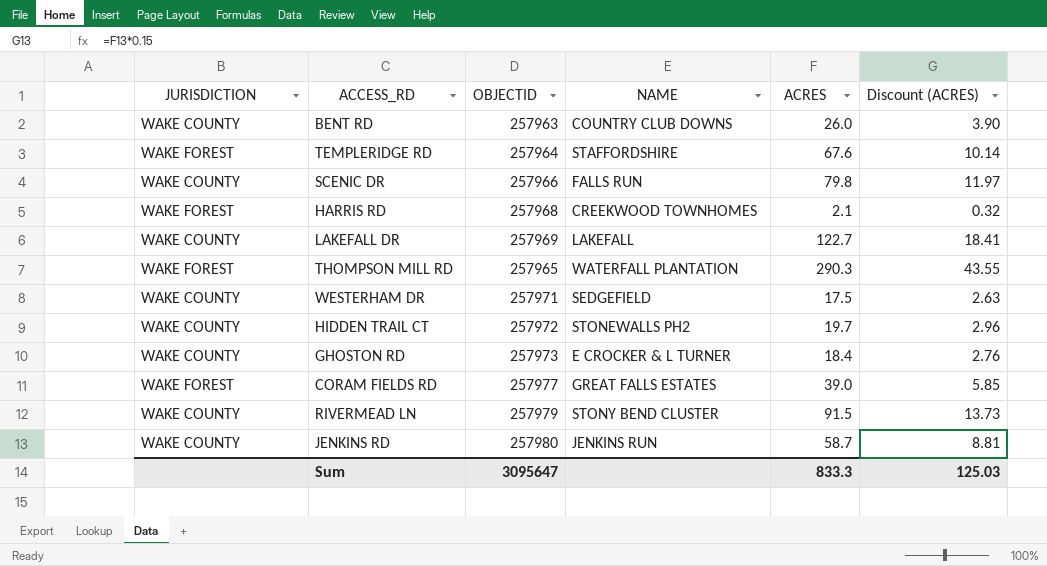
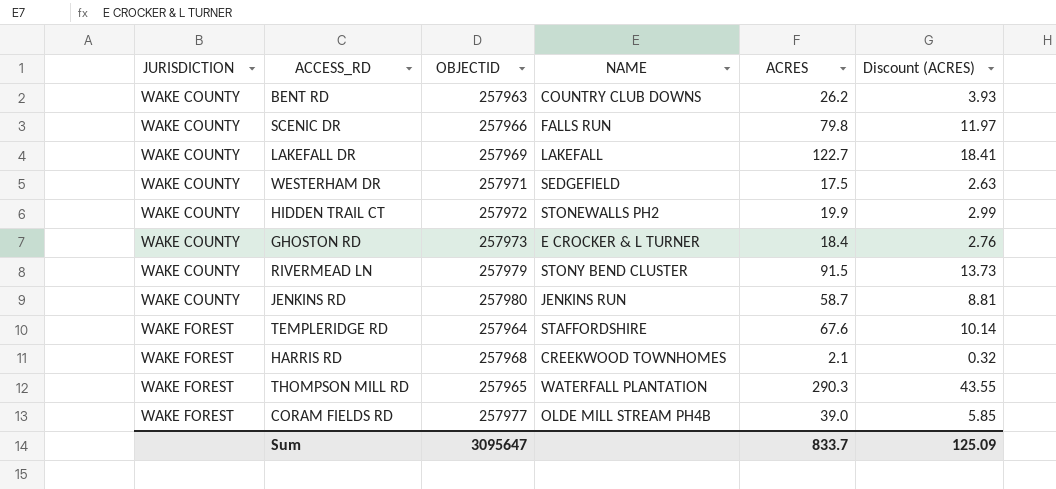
row order: none -> JURISDICTION ascending
BENT RD | ACRES: 26.0 -> 26.2
BENT RD | Discount (ACRES): 3.90 -> 3.93
HIDDEN TRAIL CT | ACRES: 19.7 -> 19.9
HIDDEN TRAIL CT | Discount (ACRES): 2.96 -> 2.99
CORAM FIELDS RD | NAME: GREAT FALLS ESTATES -> OLDE MILL STREAM PH4B
Sum | ACRES: 833.3 -> 833.7
Sum | Discount (ACRES): 125.03 -> 125.09

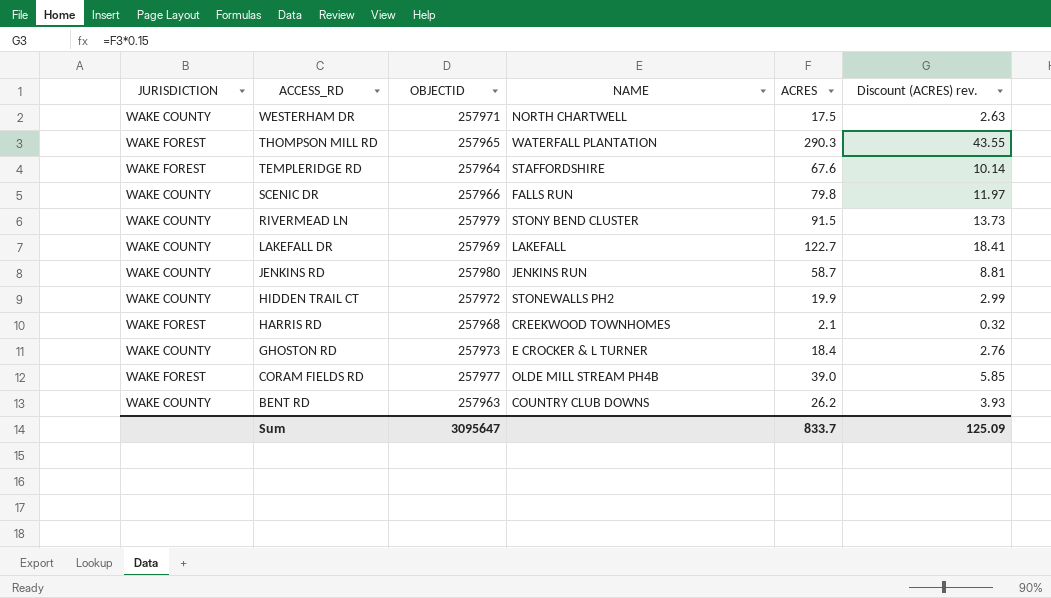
row order: JURISDICTION ascending -> ACCESS_RD descending
column name: Discount (ACRES) -> Discount (ACRES) rev.
WESTERHAM DR | NAME: SEDGEFIELD -> NORTH CHARTWELL

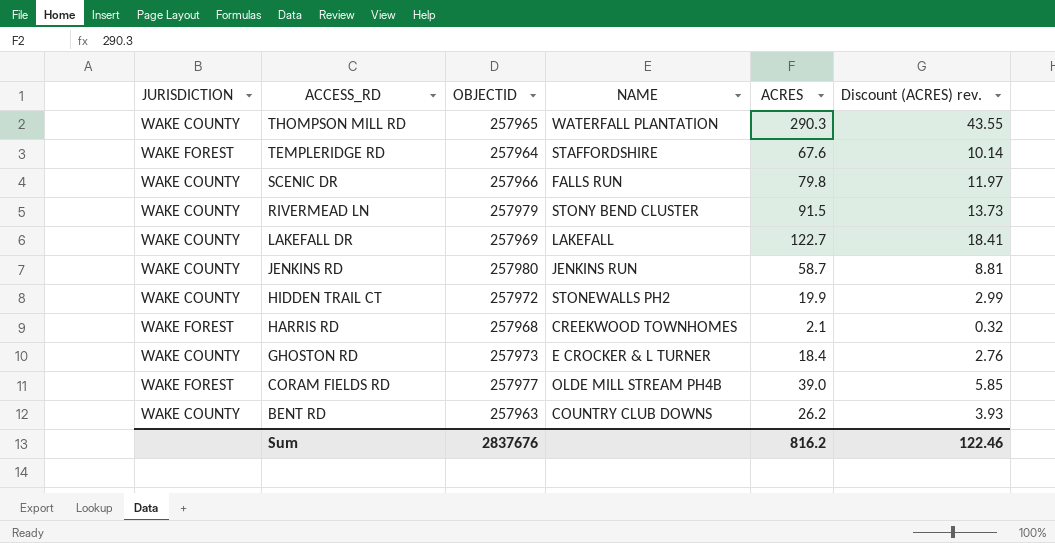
row WESTERHAM DR: WAKE COUNTY | 257971 | NORTH CHARTWELL | 17.5 | 2.63 -> none
THOMPSON MILL RD | JURISDICTION: WAKE FOREST -> WAKE COUNTY
Sum | OBJECTID: 3095647 -> 2837676
Sum | ACRES: 833.7 -> 816.2
Sum | Discount (ACRES) rev.: 125.09 -> 122.46

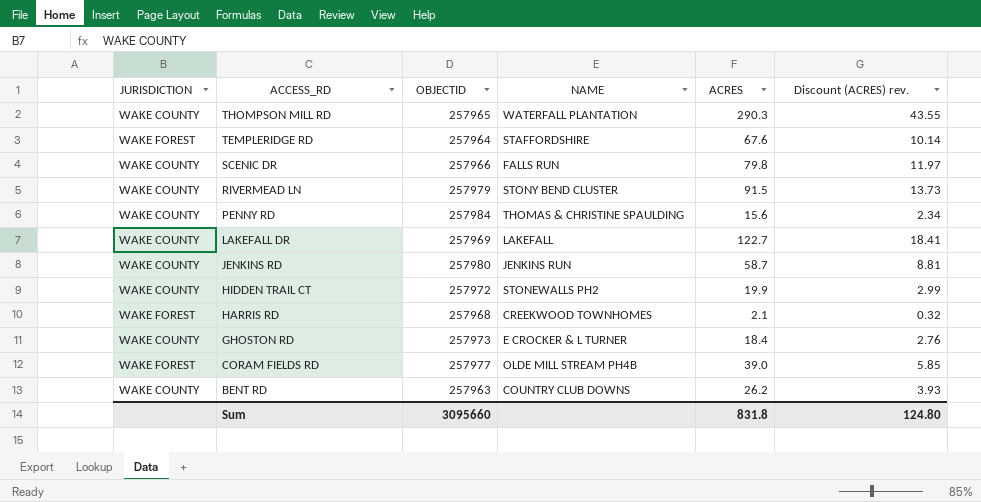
row PENNY RD: none -> WAKE COUNTY | 257984 | THOMAS & CHRISTINE SPAULDING | 15.6 | 2.34
Sum | OBJECTID: 2837676 -> 3095660
Sum | ACRES: 816.2 -> 831.8
Sum | Discount (ACRES) rev.: 122.46 -> 124.80

